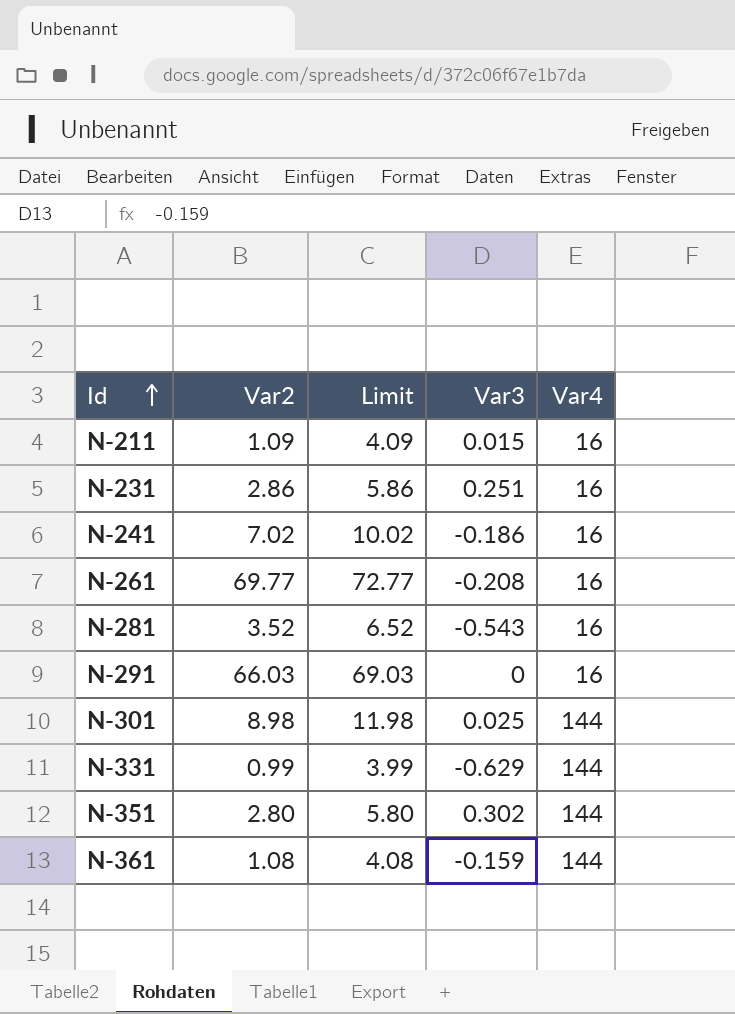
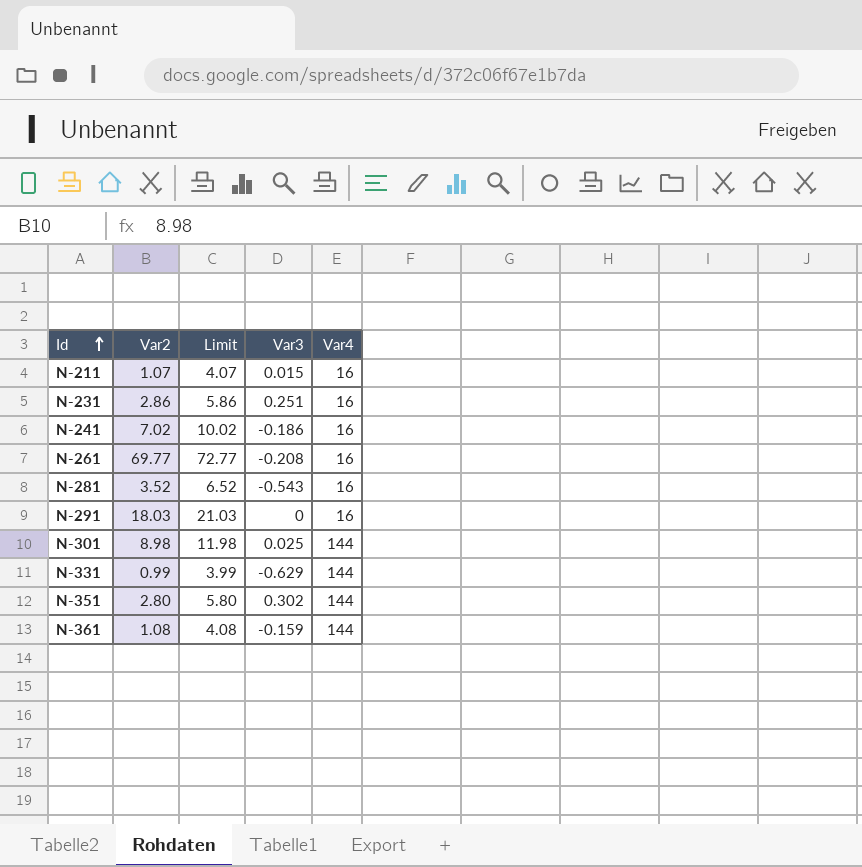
N-211 | Var2: 1.09 -> 1.07
N-211 | Limit: 4.09 -> 4.07
N-291 | Var2: 66.03 -> 18.03
N-291 | Limit: 69.03 -> 21.03

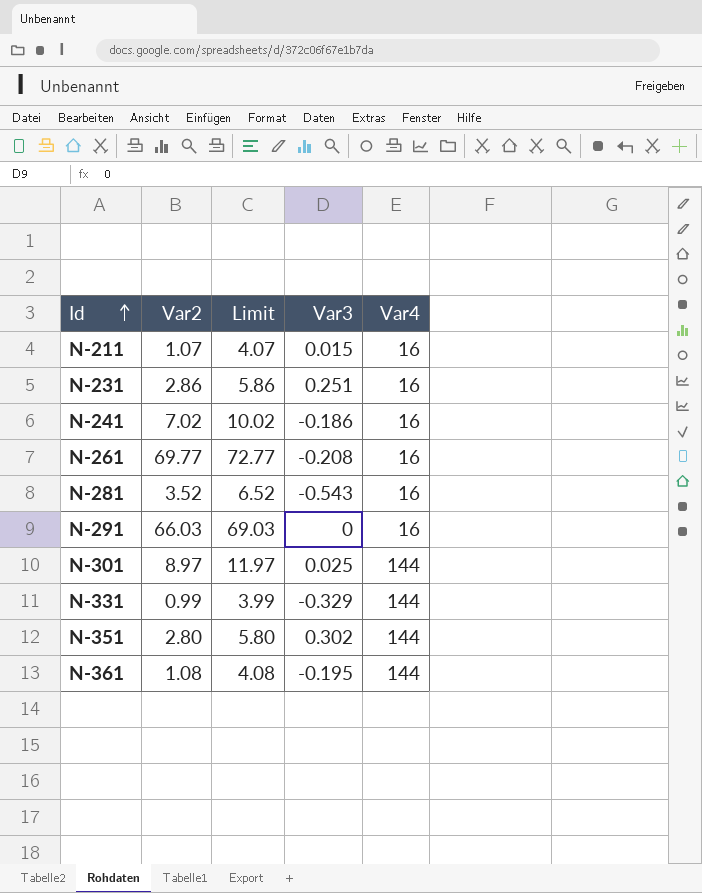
N-291 | Var2: 18.03 -> 66.03
N-291 | Limit: 21.03 -> 69.03
N-301 | Var2: 8.98 -> 8.97
N-301 | Limit: 11.98 -> 11.97
N-331 | Var3: -0.629 -> -0.329
N-361 | Var3: -0.159 -> -0.195

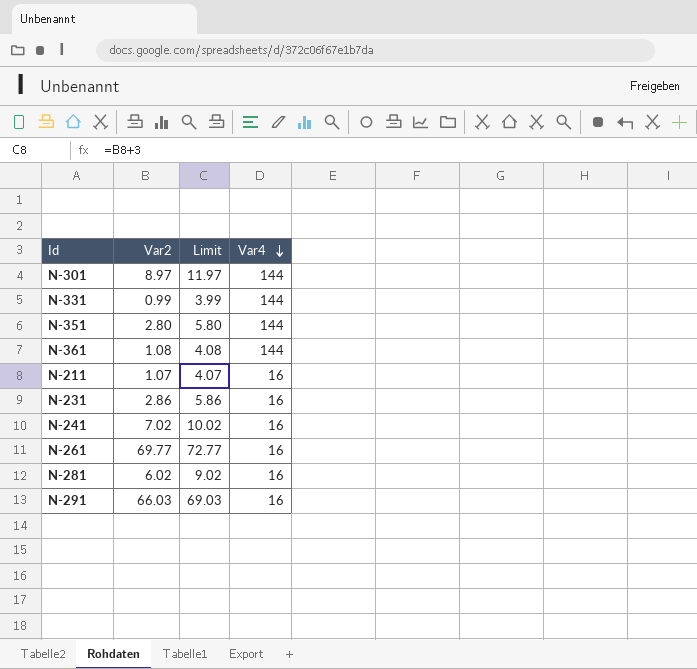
row order: Id ascending -> Var4 descending
column Var3 | position: 4 -> none
N-281 | Var2: 3.52 -> 6.02
N-281 | Limit: 6.52 -> 9.02

